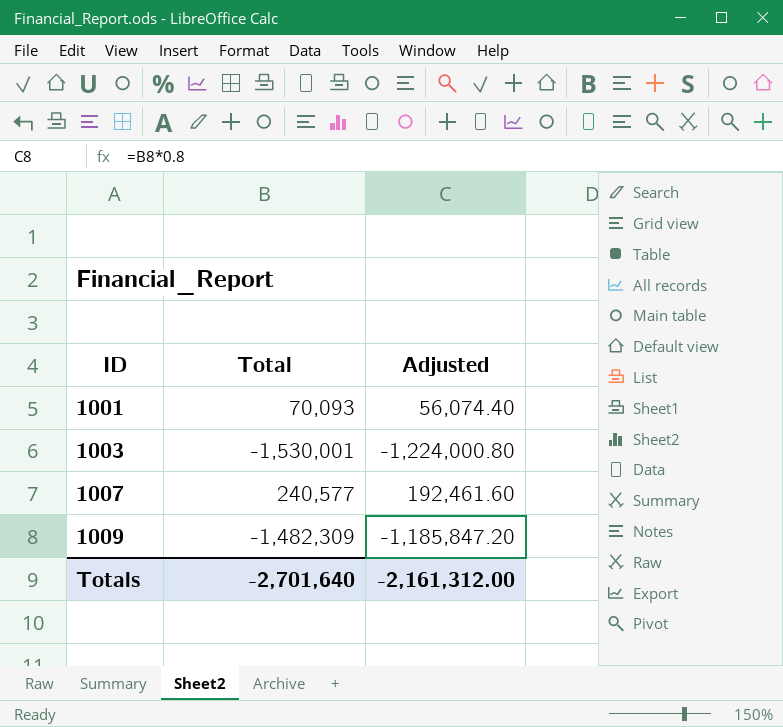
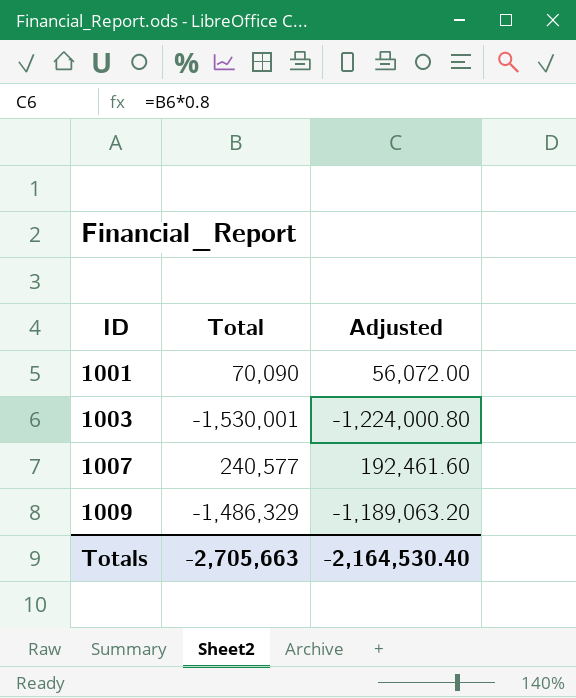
1001 | Total: 70,093 -> 70,090
1001 | Adjusted: 56,074.40 -> 56,072.00
1009 | Total: -1,482,309 -> -1,486,329
1009 | Adjusted: -1,185,847.20 -> -1,189,063.20
Totals | Total: -2,701,640 -> -2,705,663
Totals | Adjusted: -2,161,312.00 -> -2,164,530.40

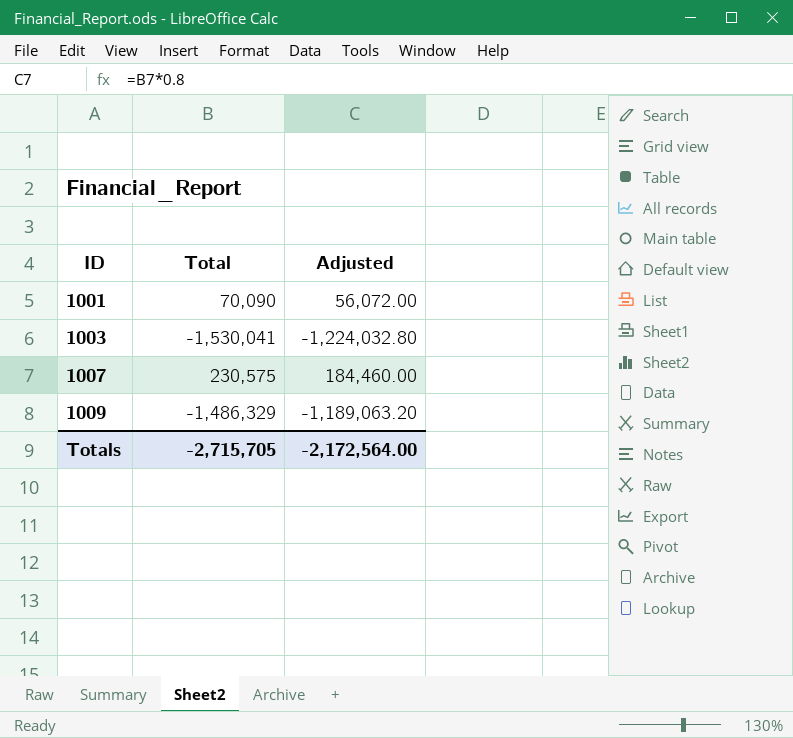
1003 | Total: -1,530,001 -> -1,530,041
1003 | Adjusted: -1,224,000.80 -> -1,224,032.80
1007 | Total: 240,577 -> 230,575
1007 | Adjusted: 192,461.60 -> 184,460.00
Totals | Total: -2,705,663 -> -2,715,705
Totals | Adjusted: -2,164,530.40 -> -2,172,564.00

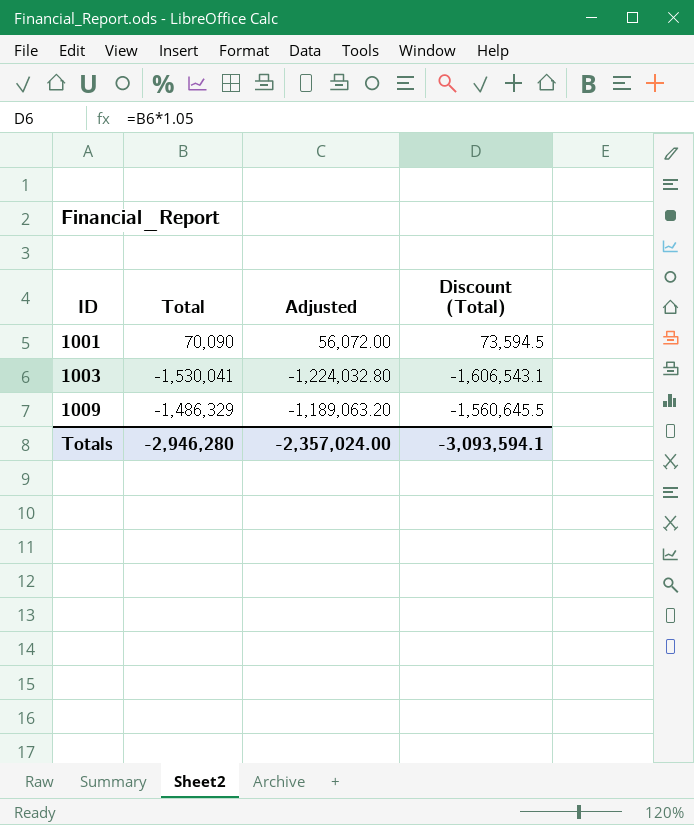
column Discount (Total) | formula: none -> [Total] * 1.05
row 1007: 230,575 | 184,460.00 -> none
Totals | Total: -2,715,705 -> -2,946,280
Totals | Adjusted: -2,172,564.00 -> -2,357,024.00

